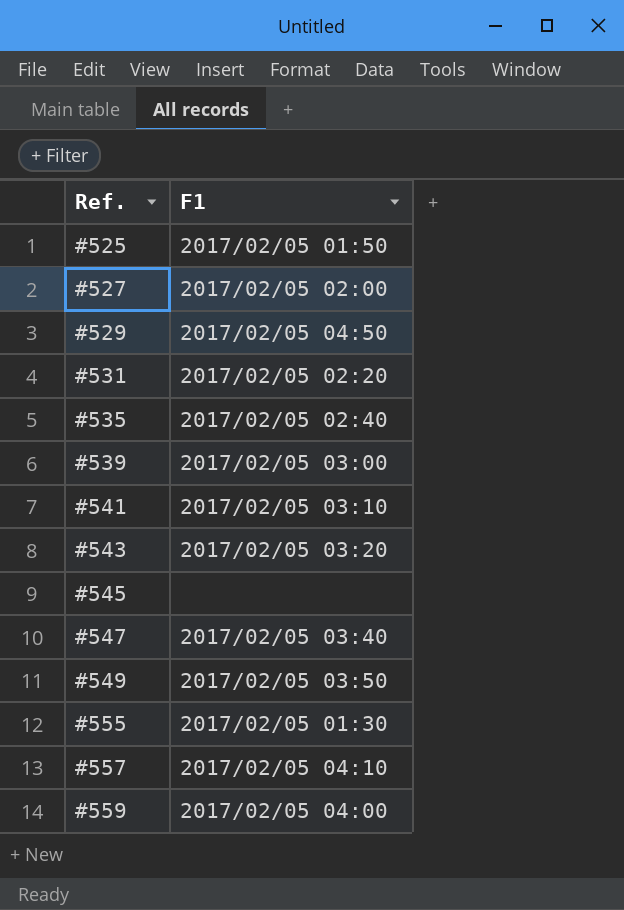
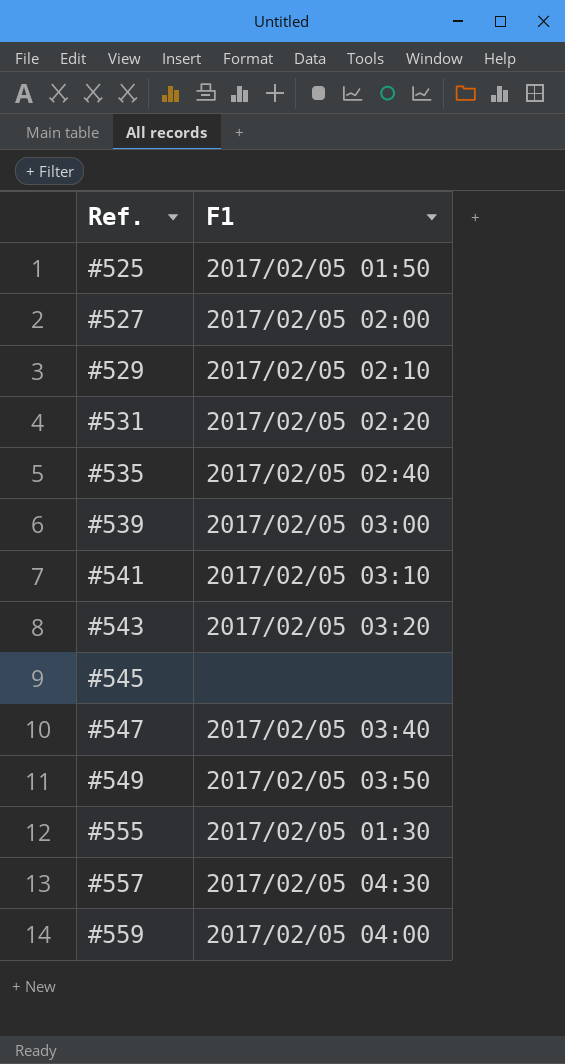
#529 | F1: 2017/02/05 04:50 -> 2017/02/05 02:10
#557 | F1: 2017/02/05 04:10 -> 2017/02/05 04:30

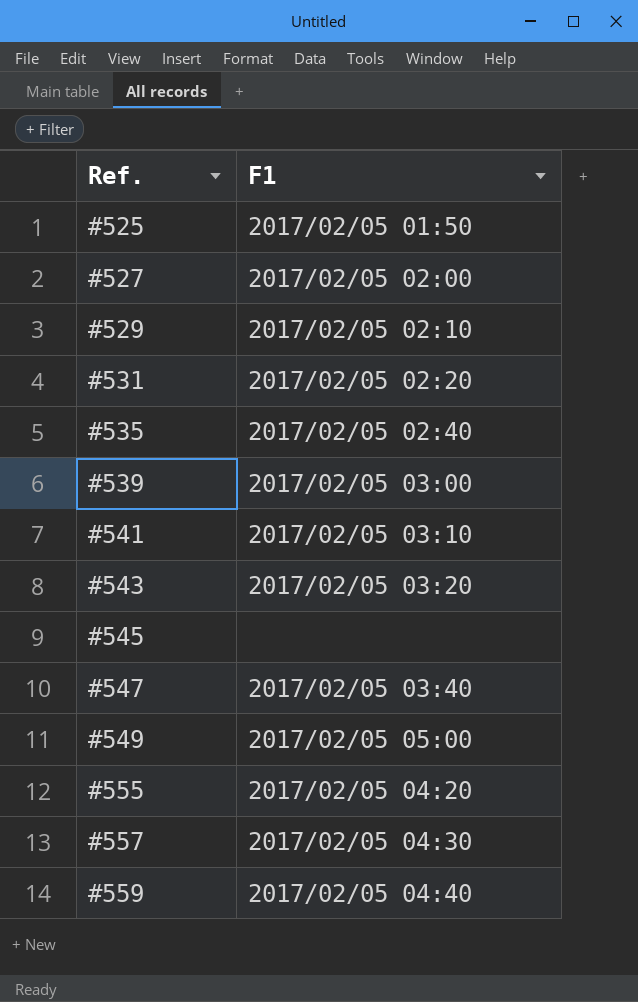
#549 | F1: 2017/02/05 03:50 -> 2017/02/05 05:00
#555 | F1: 2017/02/05 01:30 -> 2017/02/05 04:20
#559 | F1: 2017/02/05 04:00 -> 2017/02/05 04:40

